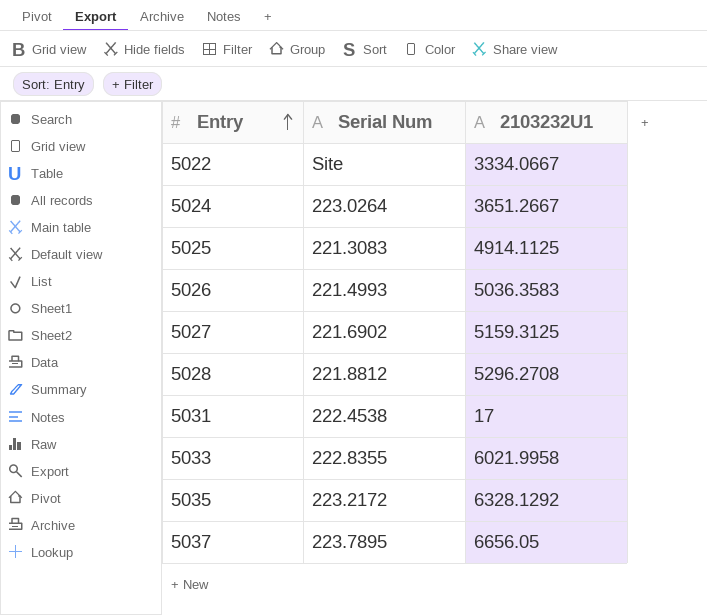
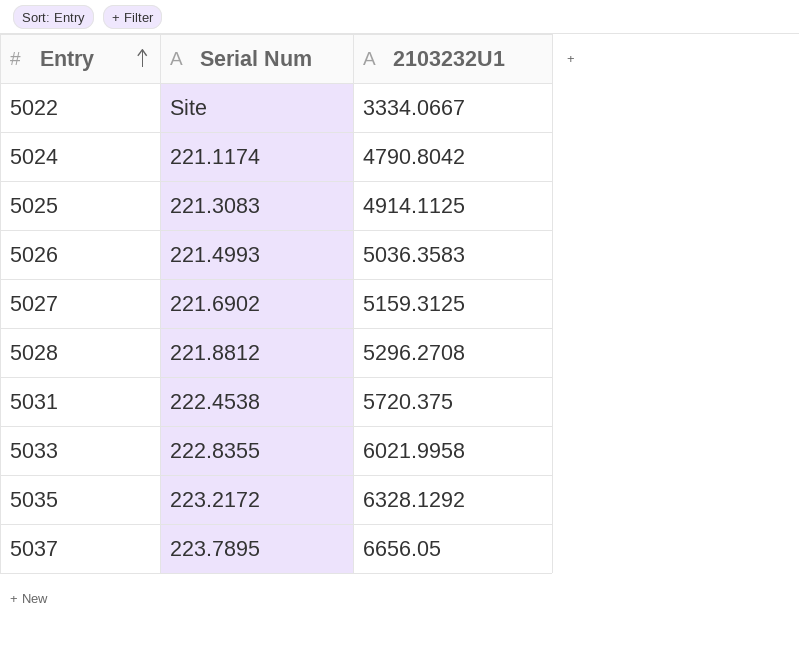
5024 | Serial Num: 223.0264 -> 221.1174
5024 | 2103232U1: 3651.2667 -> 4790.8042
5031 | 2103232U1: 17 -> 5720.375

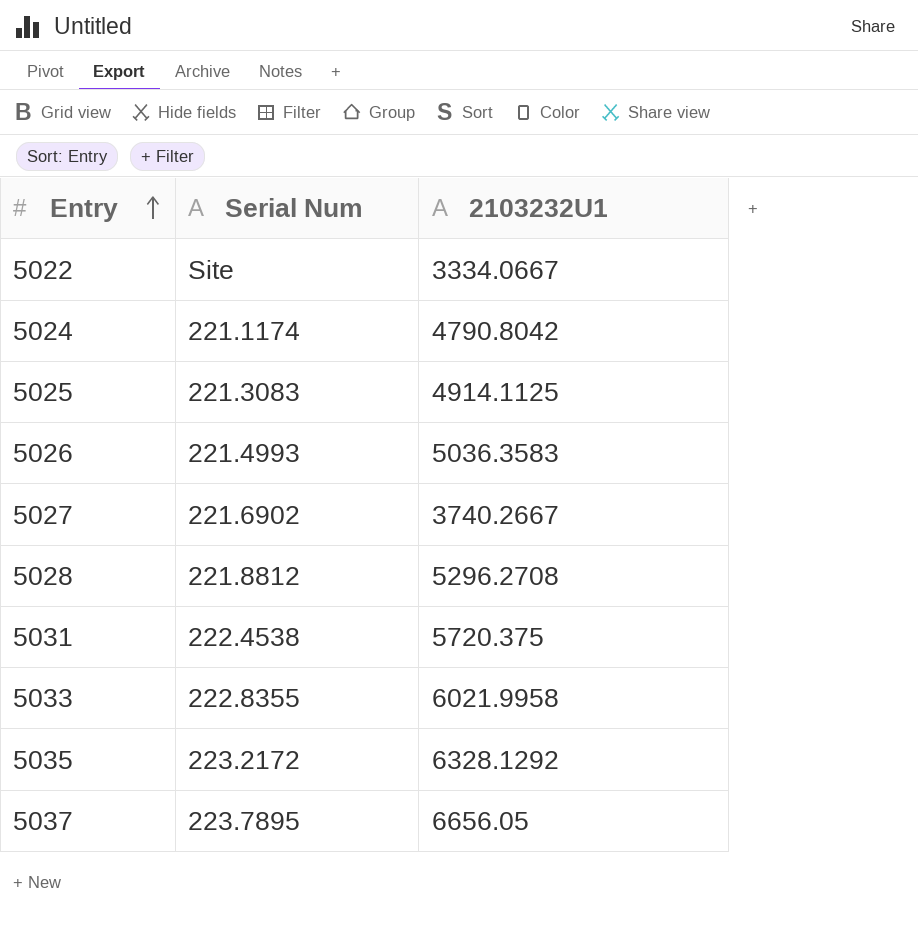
5027 | 2103232U1: 5159.3125 -> 3740.2667

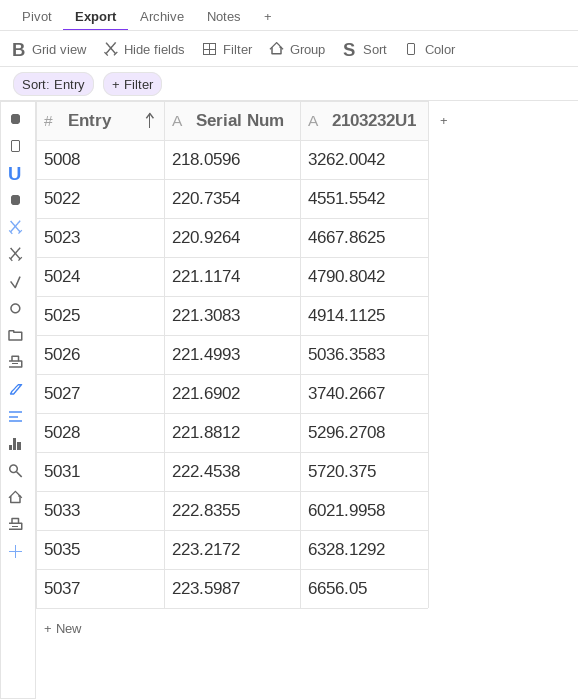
row 5008: none -> 218.0596 | 3262.0042
5022 | Serial Num: Site -> 220.7354
5022 | 2103232U1: 3334.0667 -> 4551.5542
row 5023: none -> 220.9264 | 4667.8625
5037 | Serial Num: 223.7895 -> 223.5987

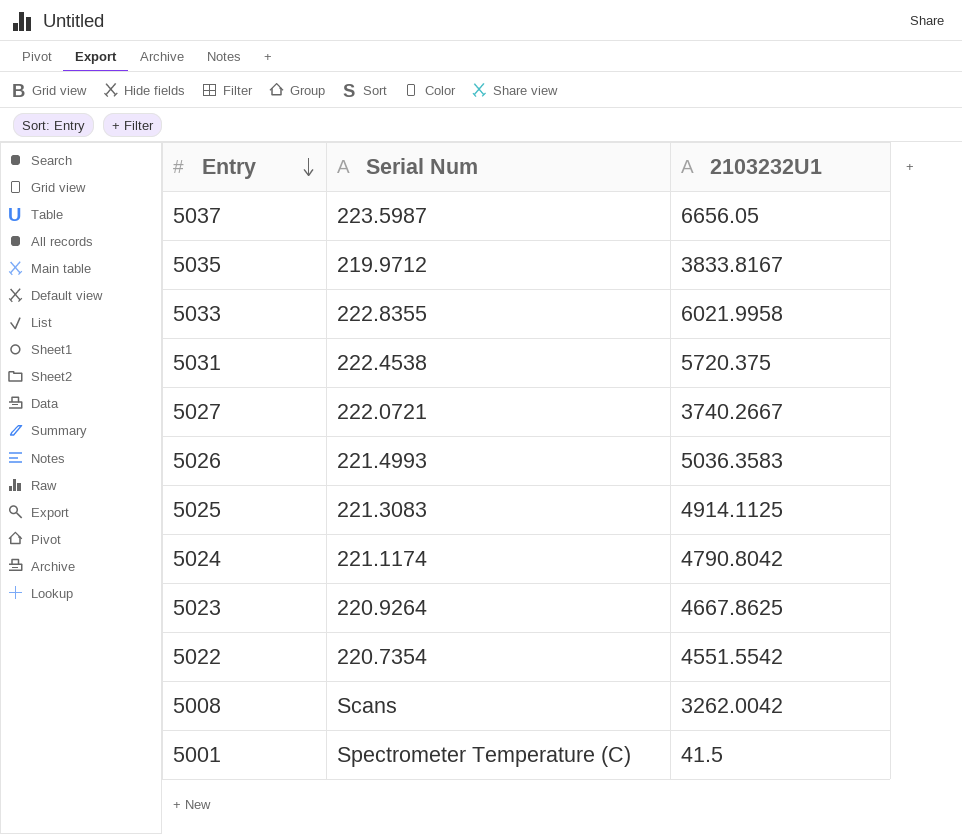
row order: Entry ascending -> Entry descending
row 5028: 221.8812 | 5296.2708 -> none
5035 | Serial Num: 223.2172 -> 219.9712
5035 | 2103232U1: 6328.1292 -> 3833.8167
5027 | Serial Num: 221.6902 -> 222.0721
5008 | Serial Num: 218.0596 -> Scans
row 5001: none -> Spectrometer Temperature (C) | 41.5

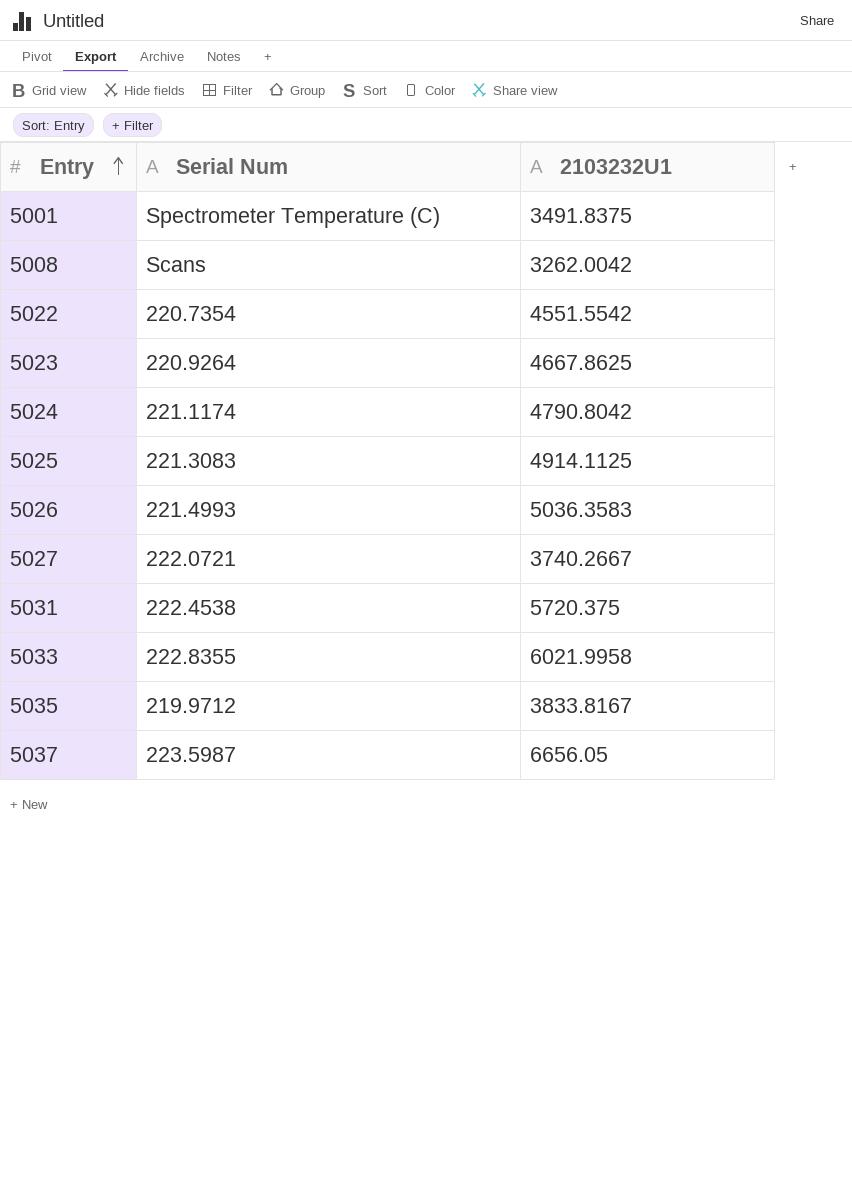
row order: Entry descending -> Entry ascending
5001 | 2103232U1: 41.5 -> 3491.8375

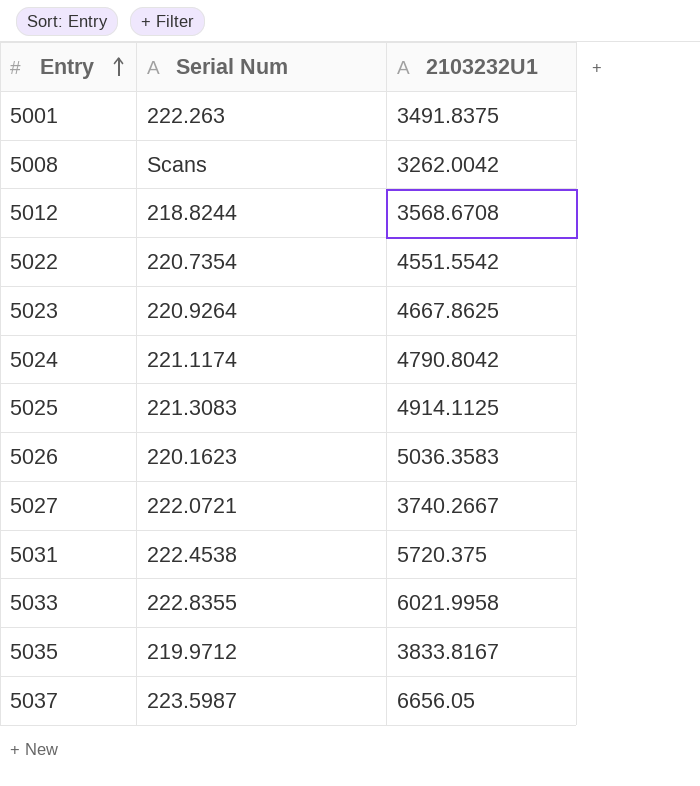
5001 | Serial Num: Spectrometer Temperature (C) -> 222.263
row 5012: none -> 218.8244 | 3568.6708
5026 | Serial Num: 221.4993 -> 220.1623

